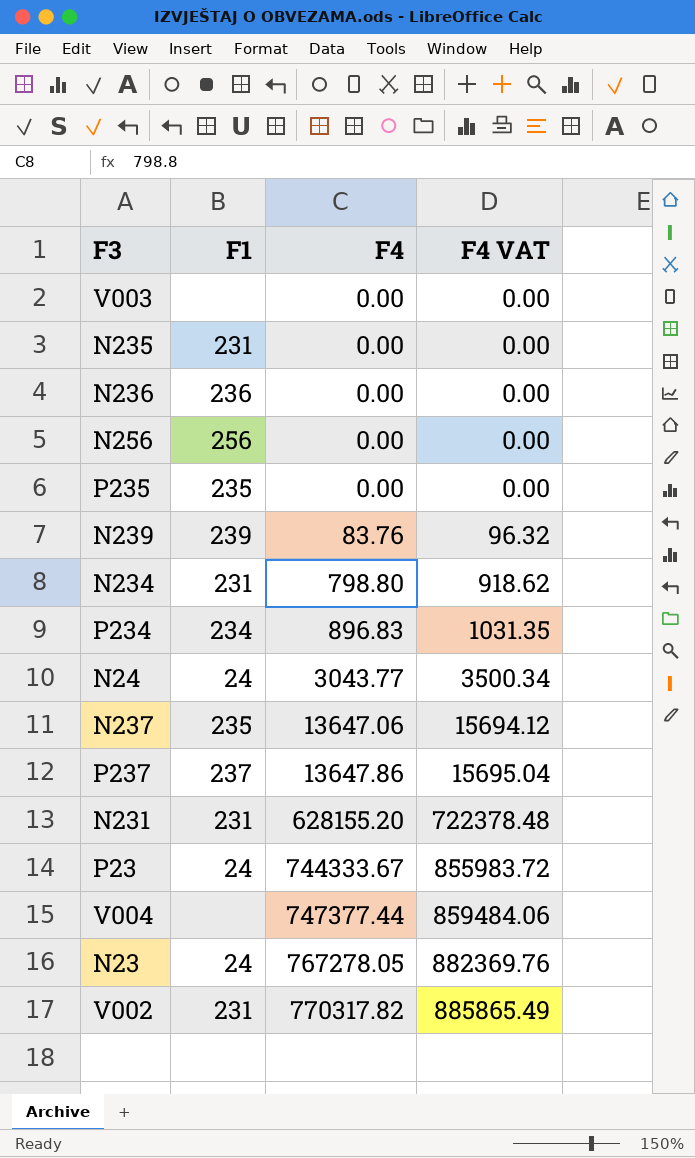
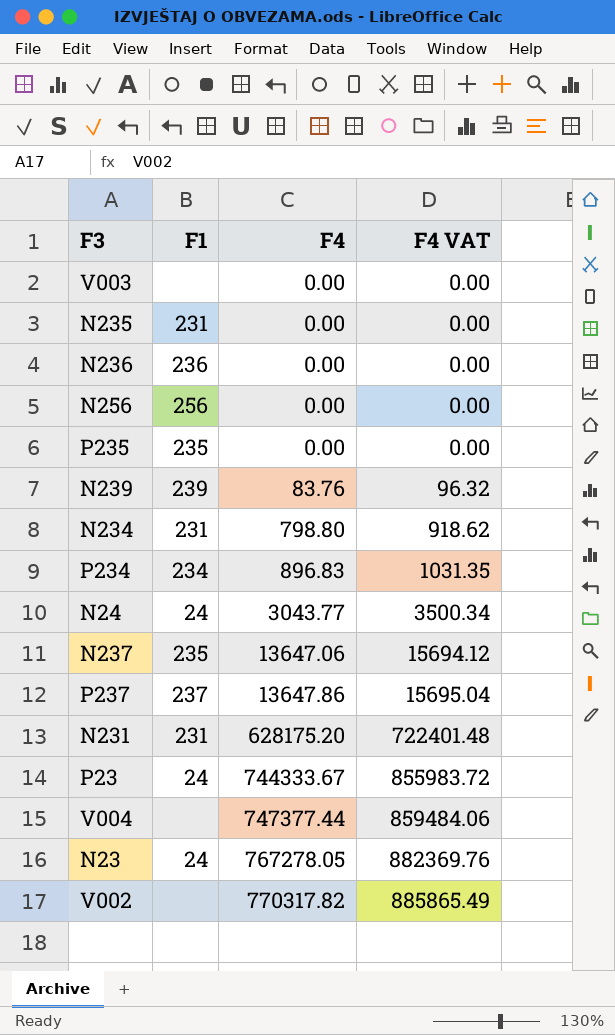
N231 | F4: 628155.20 -> 628175.20
N231 | F4 VAT: 722378.48 -> 722401.48
V002 | F1: 231 -> none

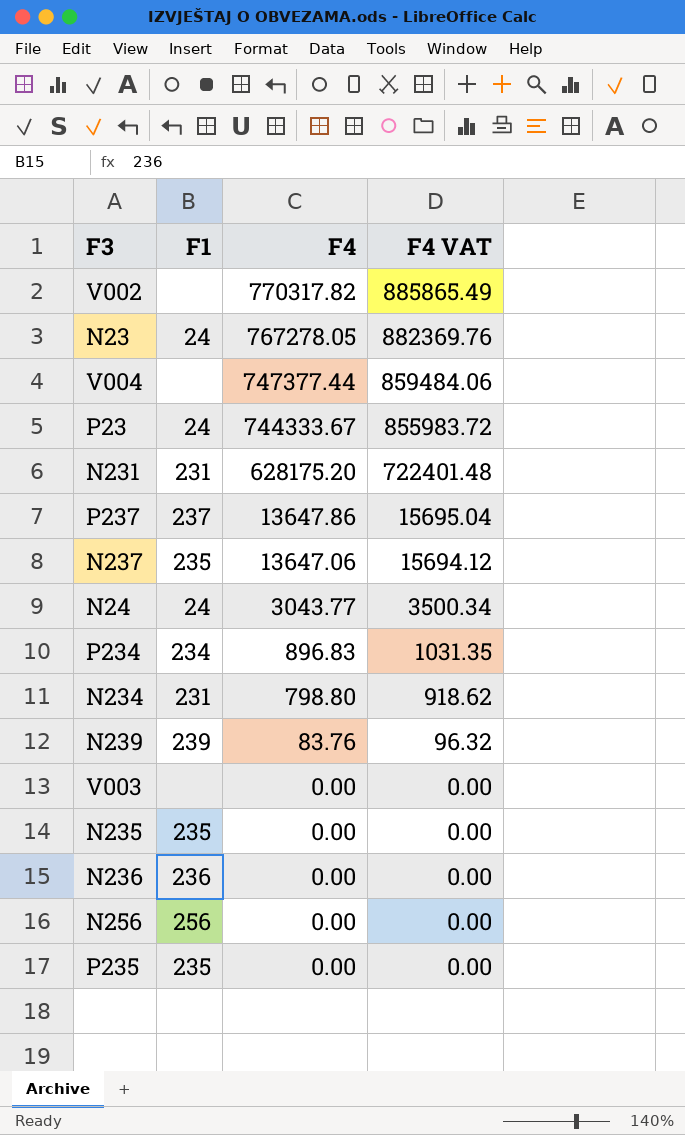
row order: F4 ascending -> F4 descending
N235 | F1: 231 -> 235

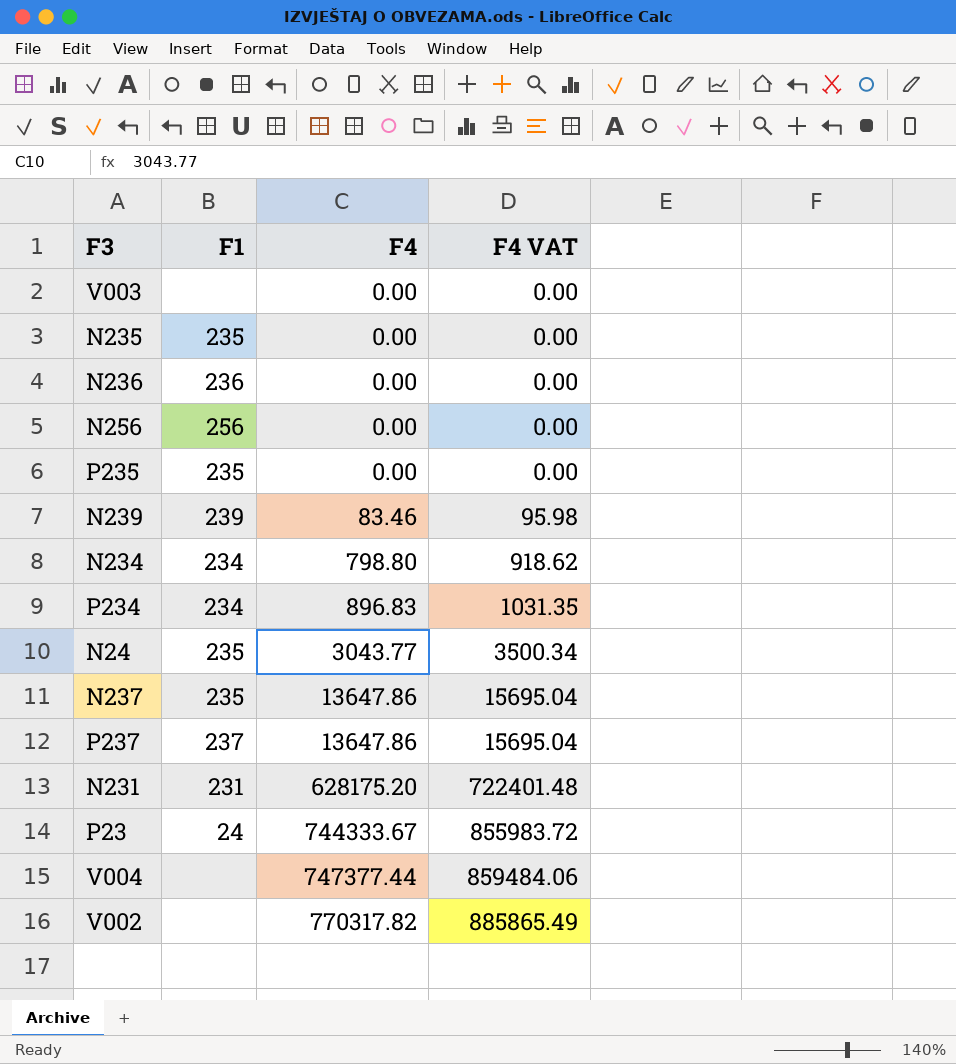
row order: F4 descending -> F4 ascending
row N23: 24 | 767278.05 | 882369.76 -> none
N239 | F4: 83.76 -> 83.46
N239 | F4 VAT: 96.32 -> 95.98
N234 | F1: 231 -> 234
N24 | F1: 24 -> 235
N237 | F4: 13647.06 -> 13647.86
N237 | F4 VAT: 15694.12 -> 15695.04

